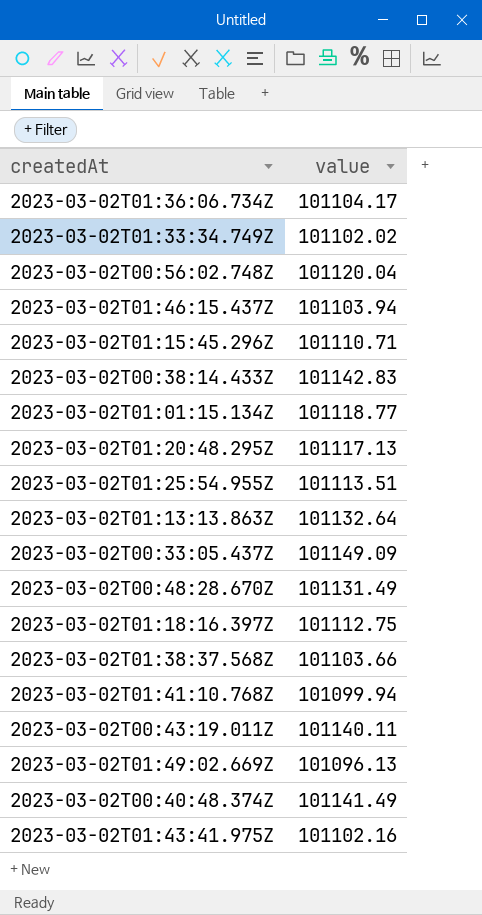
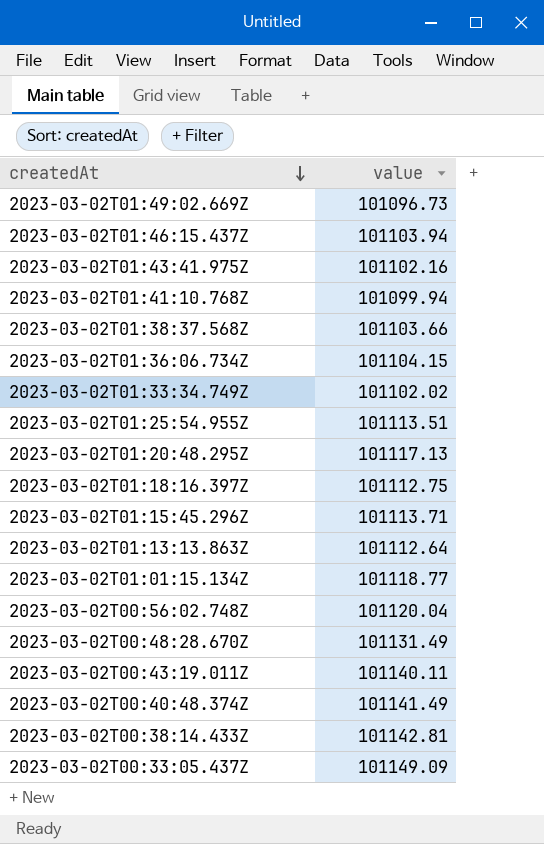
row order: none -> createdAt descending
2023-03-02T01:49:02.669Z | value: 101096.13 -> 101096.73
2023-03-02T01:36:06.734Z | value: 101104.17 -> 101104.15
2023-03-02T01:15:45.296Z | value: 101110.71 -> 101113.71
2023-03-02T01:13:13.863Z | value: 101132.64 -> 101112.64
2023-03-02T00:38:14.433Z | value: 101142.83 -> 101142.81

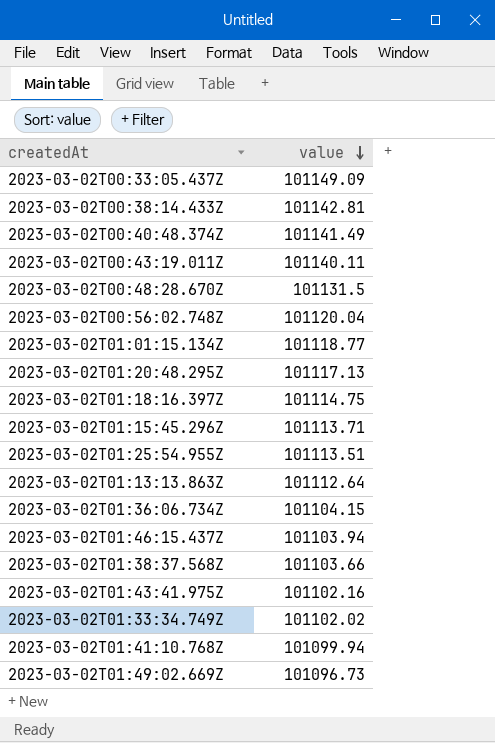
row order: createdAt descending -> value descending
2023-03-02T00:48:28.670Z | value: 101131.49 -> 101131.5
2023-03-02T01:18:16.397Z | value: 101112.75 -> 101114.75

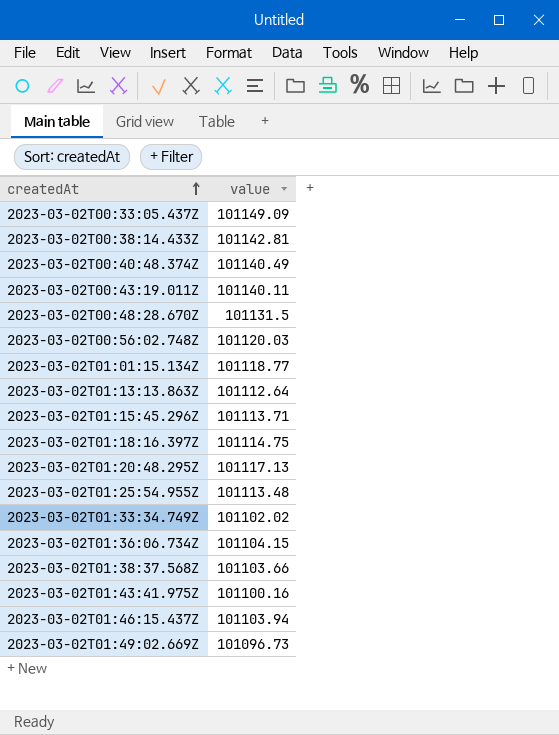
row order: value descending -> createdAt ascending
row 2023-03-02T01:41:10.768Z: 101099.94 -> none
2023-03-02T00:40:48.374Z | value: 101141.49 -> 101140.49
2023-03-02T00:56:02.748Z | value: 101120.04 -> 101120.03
2023-03-02T01:25:54.955Z | value: 101113.51 -> 101113.48
2023-03-02T01:43:41.975Z | value: 101102.16 -> 101100.16

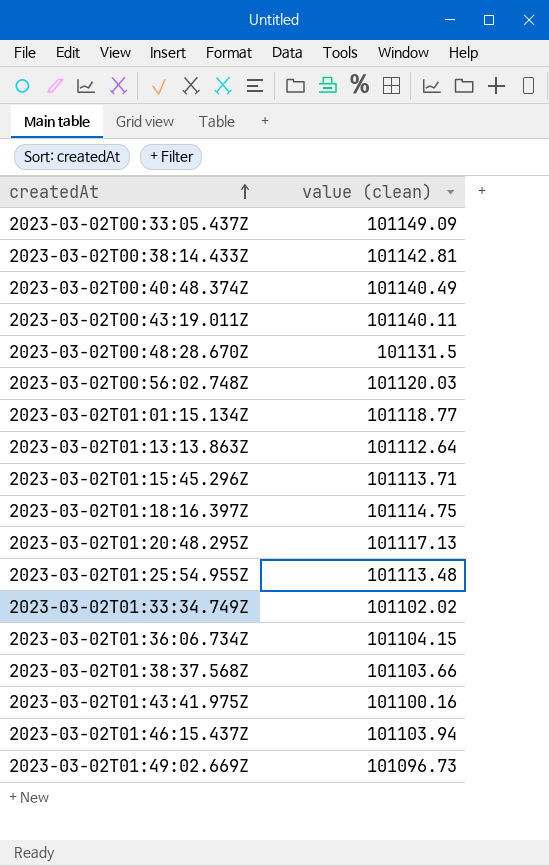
column name: value -> value (clean)

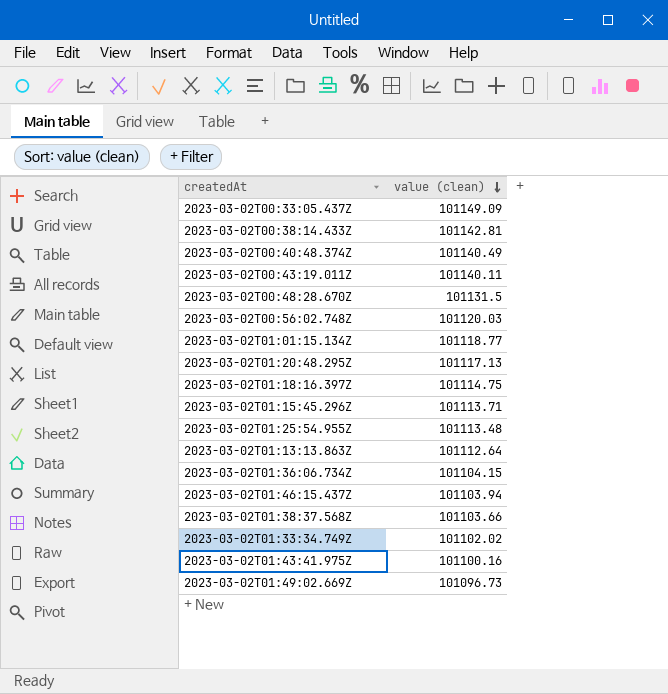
row order: createdAt ascending -> value (clean) descending

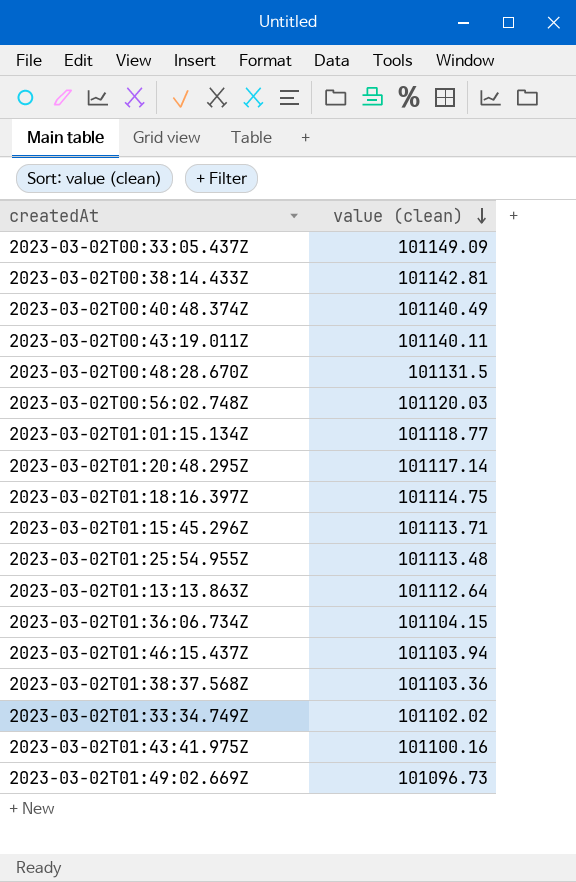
2023-03-02T01:20:48.295Z | value (clean): 101117.13 -> 101117.14
2023-03-02T01:38:37.568Z | value (clean): 101103.66 -> 101103.36

